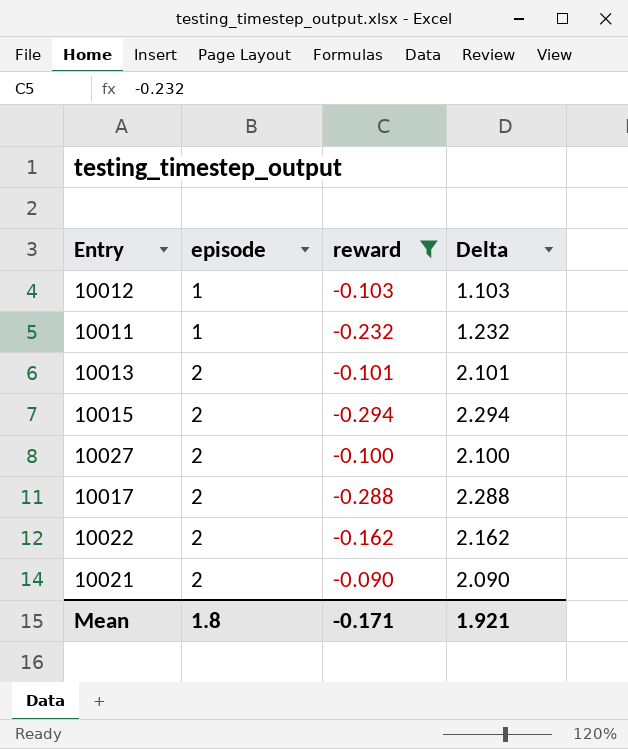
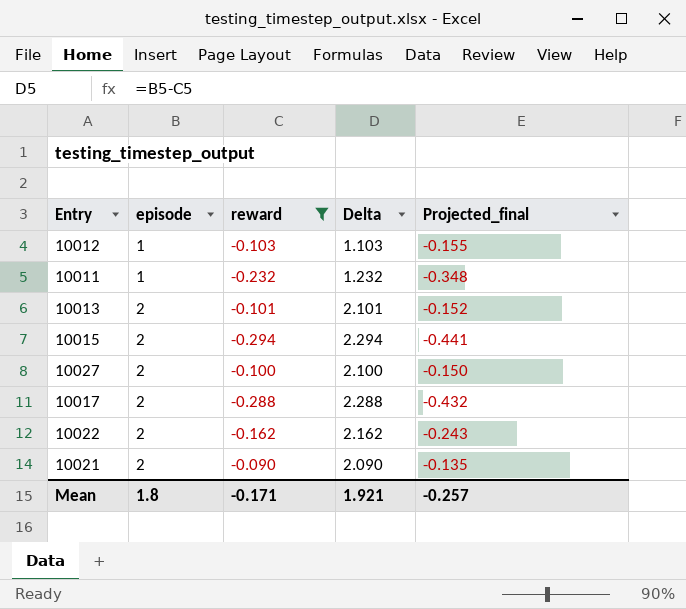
column Projected_final | formula: none -> [reward] * 1.5

